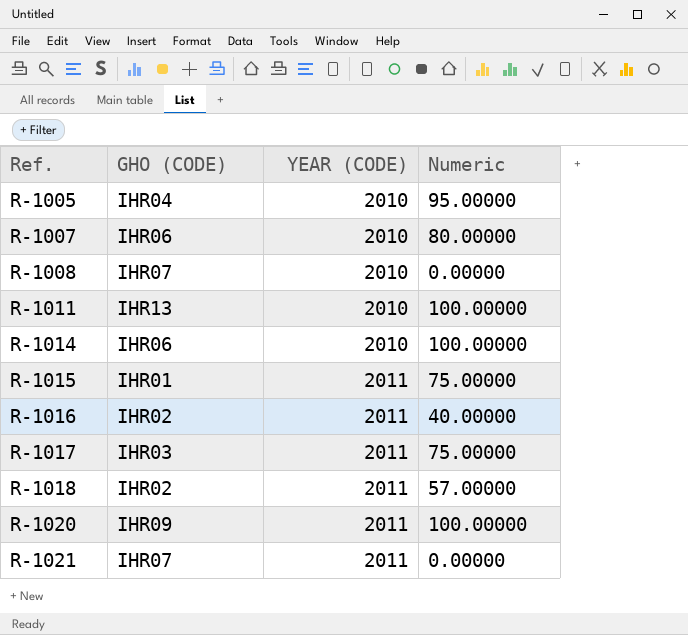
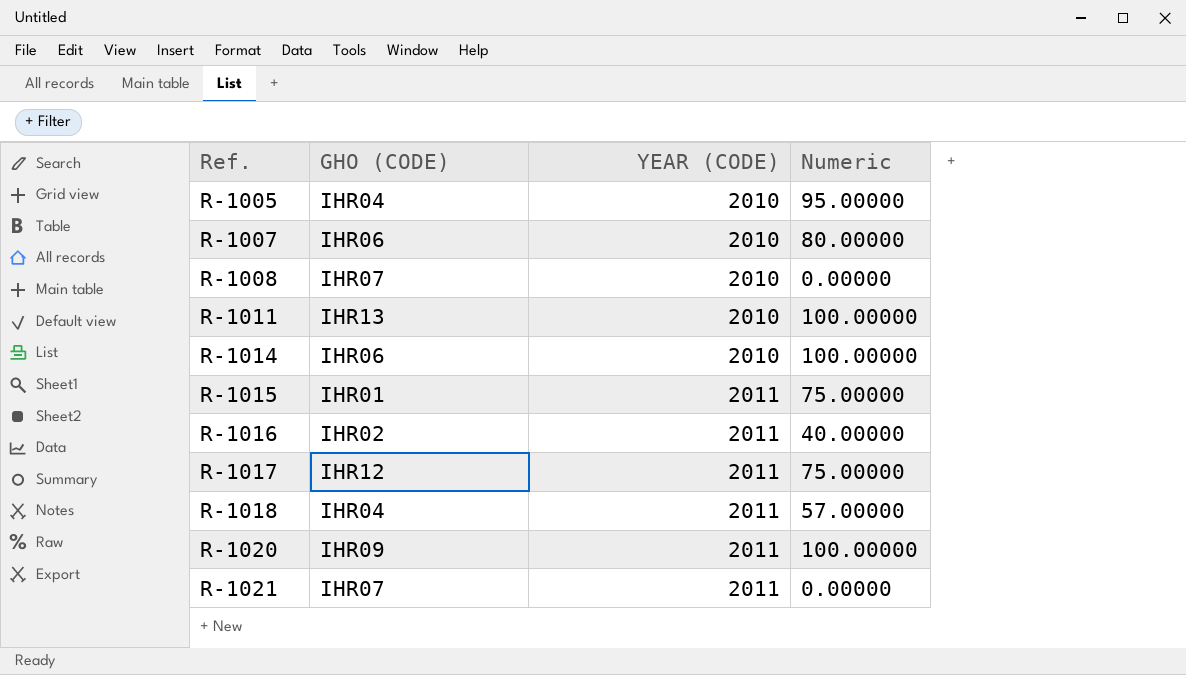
R-1017 | GHO (CODE): IHR03 -> IHR12
R-1018 | GHO (CODE): IHR02 -> IHR04

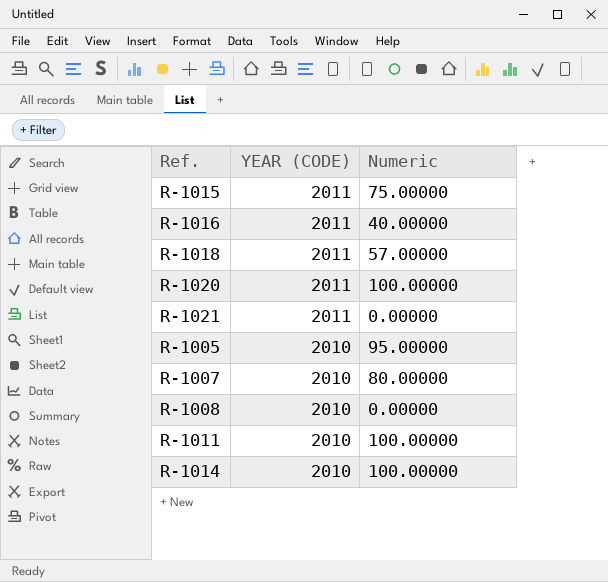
row order: Ref. ascending -> YEAR (CODE) descending
column GHO (CODE) | position: 2 -> none
row R-1017: IHR12 | 2011 | 75.00000 -> none

